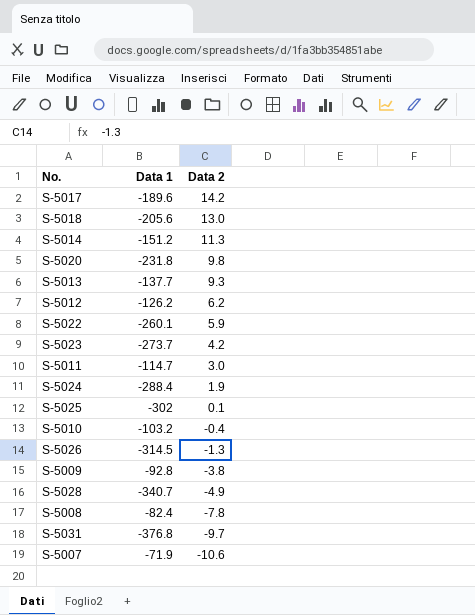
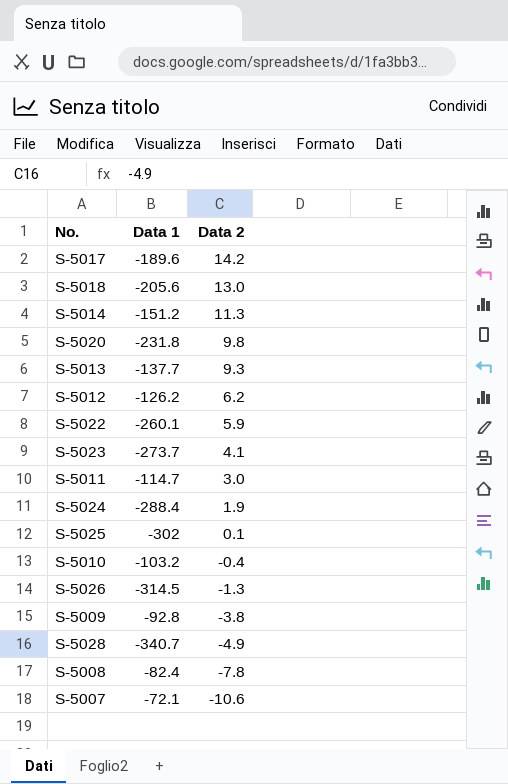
row S-5031: -376.8 | -9.7 -> none
S-5023 | Data 2: 4.2 -> 4.1
S-5007 | Data 1: -71.9 -> -72.1

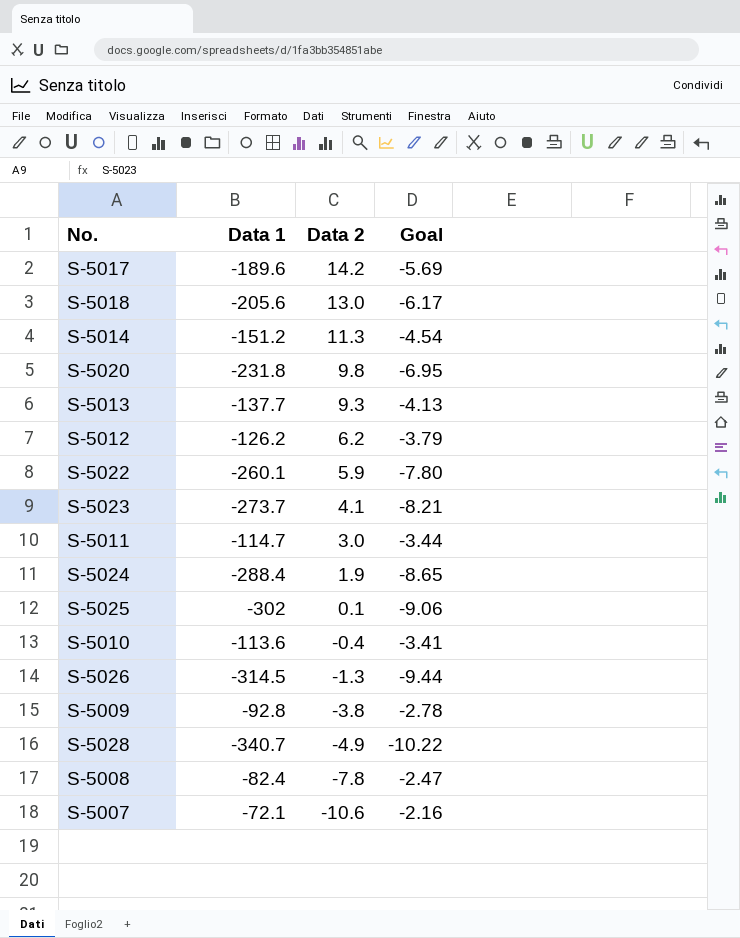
column Goal | formula: none -> [Data 1] * 0.03
S-5010 | Data 1: -103.2 -> -113.6

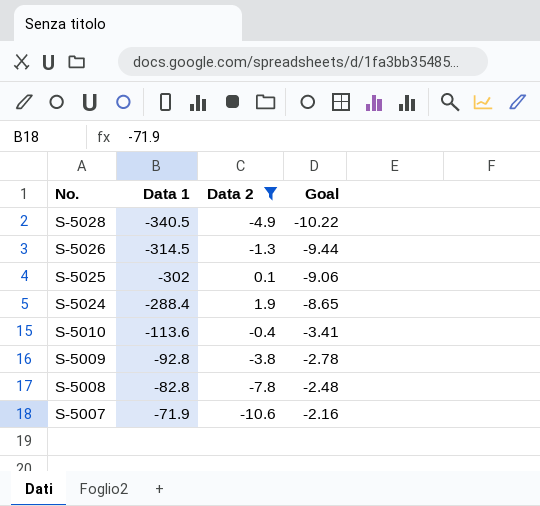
filter: none -> Data 2 <= 1.9
row order: Data 2 descending -> No. descending
S-5028 | Data 1: -340.7 -> -340.5
S-5008 | Data 1: -82.4 -> -82.8
S-5008 | Goal: -2.47 -> -2.48
S-5007 | Data 1: -72.1 -> -71.9

